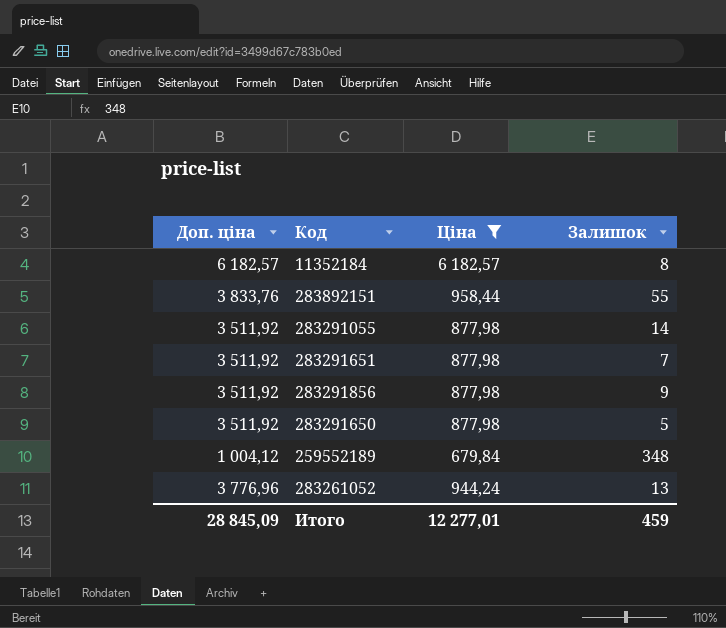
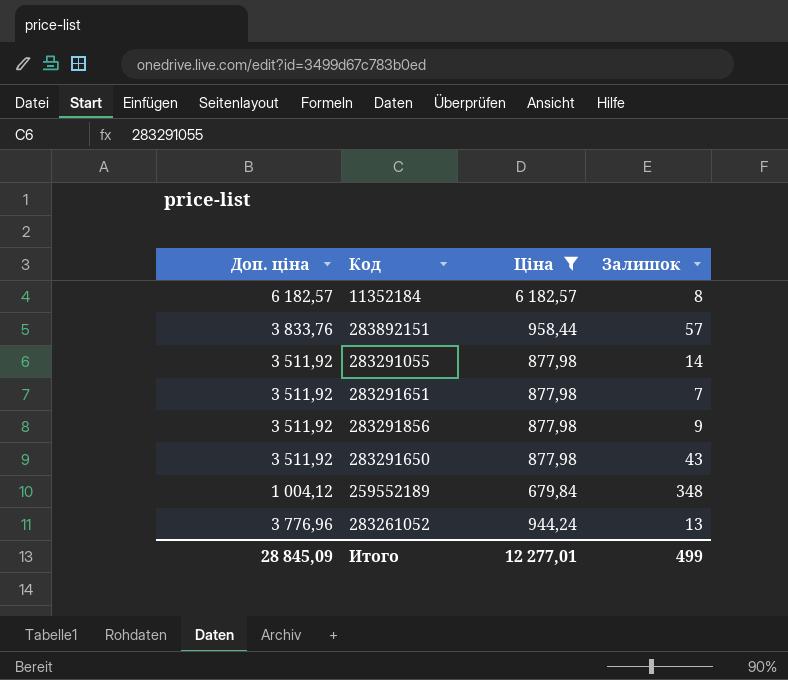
283892151 | Залишок: 55 -> 57
283291650 | Залишок: 5 -> 43
Итого | Залишок: 459 -> 499

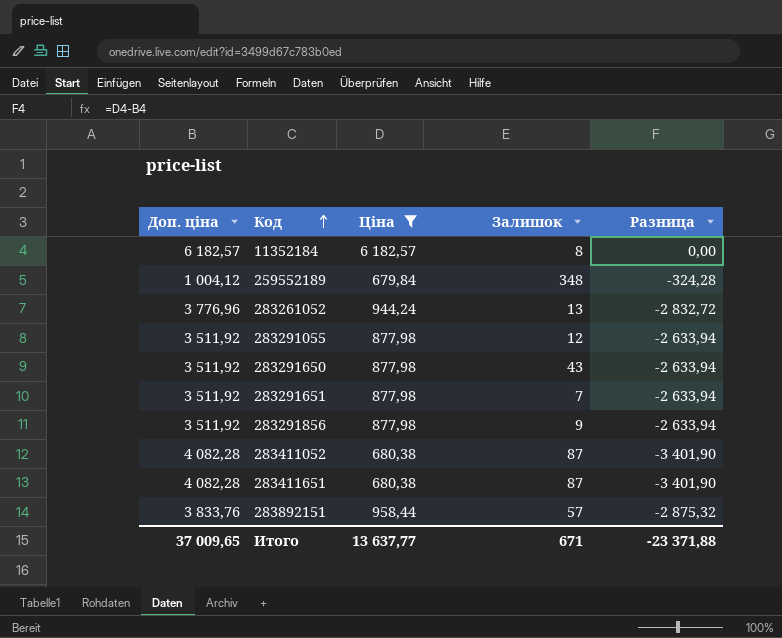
row order: none -> Код ascending
column Разница | formula: none -> [Ціна] - [Доп. ціна]
283291055 | Залишок: 14 -> 12
row 283411052: none -> 4 082,28 | 680,38 | 87 | -3 401,90
row 283411651: none -> 4 082,28 | 680,38 | 87 | -3 401,90
Итого | Доп. ціна: 28 845,09 -> 37 009,65
Итого | Ціна: 12 277,01 -> 13 637,77
Итого | Залишок: 499 -> 671

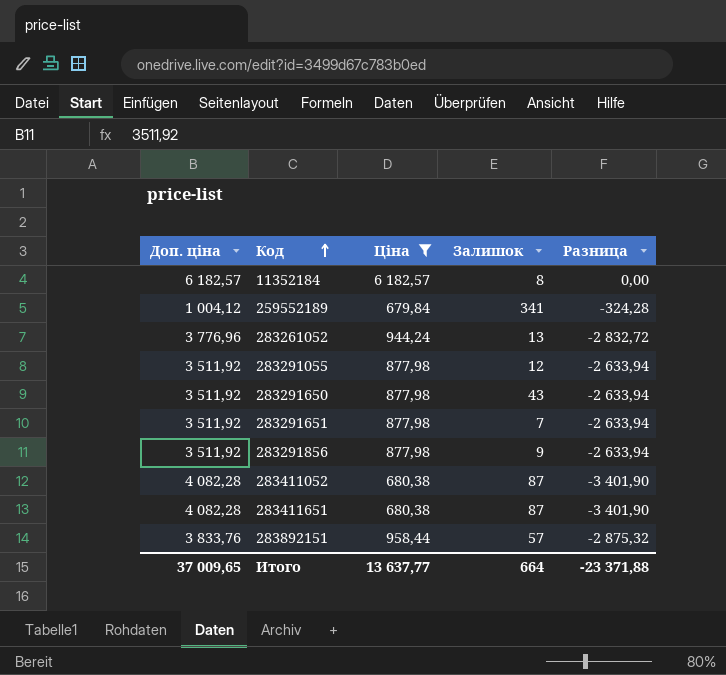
259552189 | Залишок: 348 -> 341
Итого | Залишок: 671 -> 664

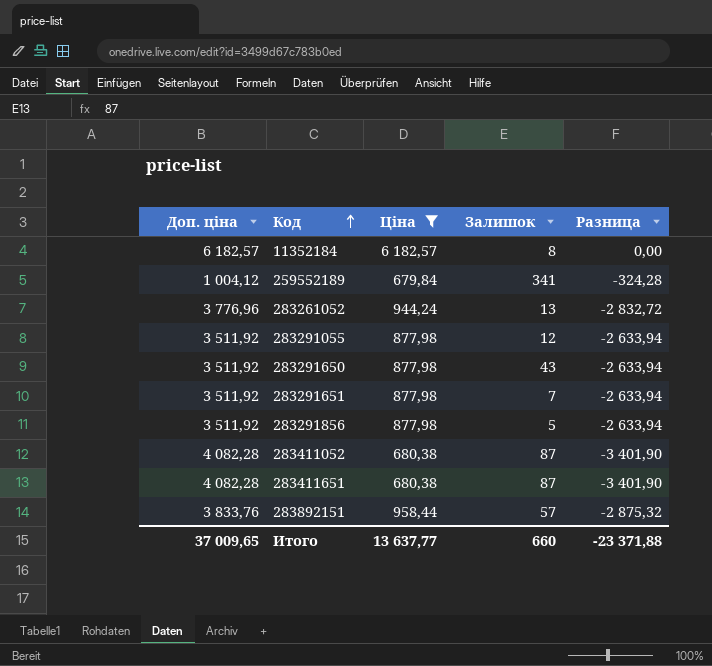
283291856 | Залишок: 9 -> 5
Итого | Залишок: 664 -> 660

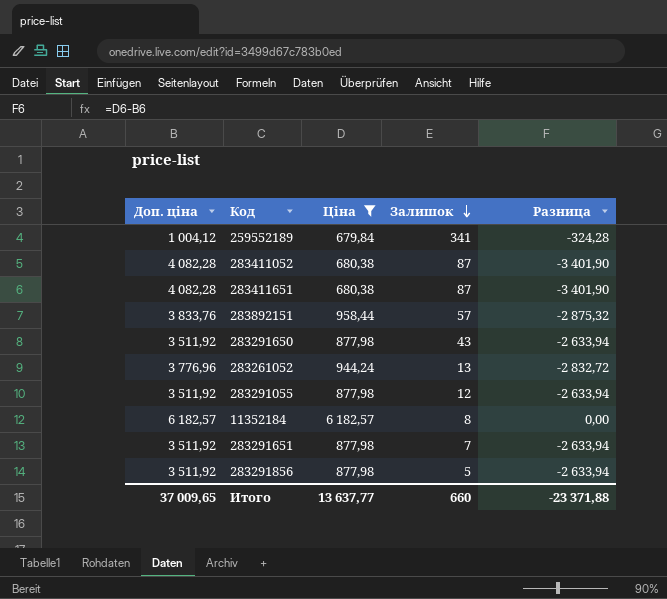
row order: Код ascending -> Залишок descending

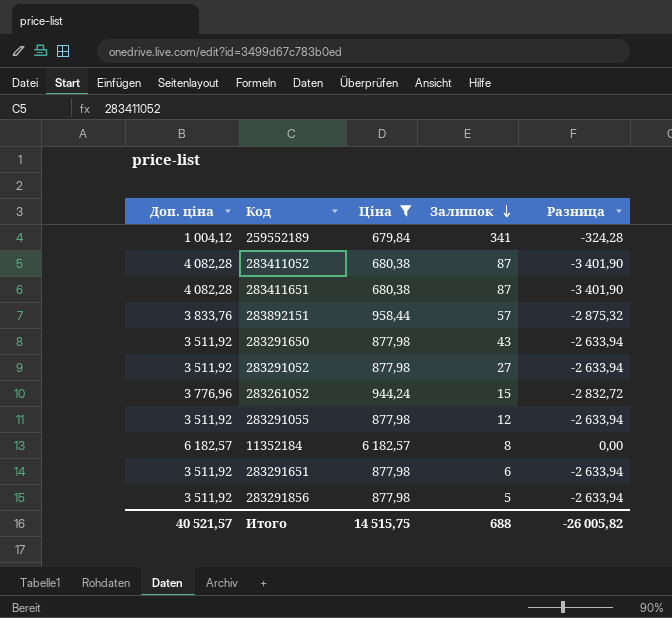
row 283291052: none -> 3 511,92 | 877,98 | 27 | -2 633,94
283261052 | Залишок: 13 -> 15
283291651 | Залишок: 7 -> 6
Итого | Доп. ціна: 37 009,65 -> 40 521,57
Итого | Ціна: 13 637,77 -> 14 515,75
Итого | Залишок: 660 -> 688
Итого | Разница: -23 371,88 -> -26 005,82

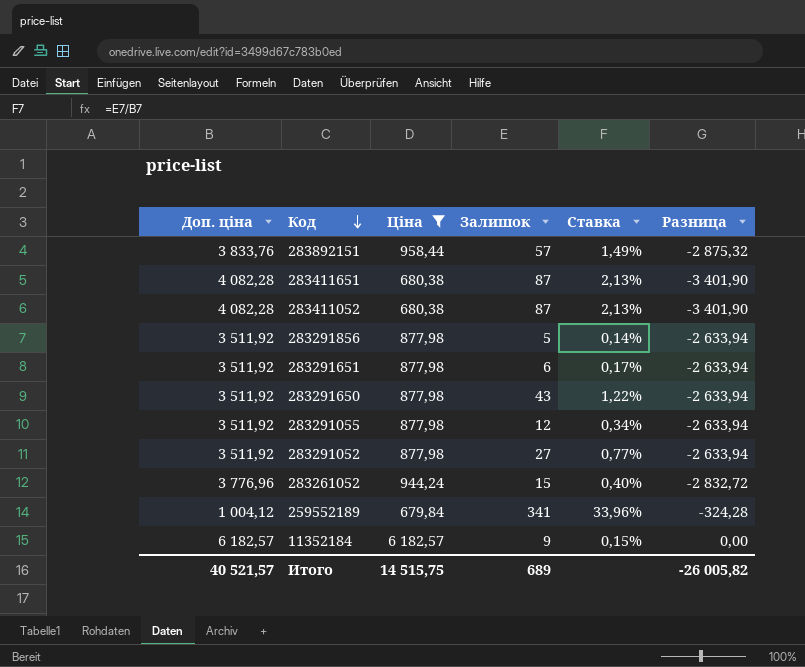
row order: Залишок descending -> Код descending
column Ставка | formula: none -> [Залишок] / [Доп. ціна]
11352184 | Залишок: 8 -> 9
Итого | Залишок: 688 -> 689

